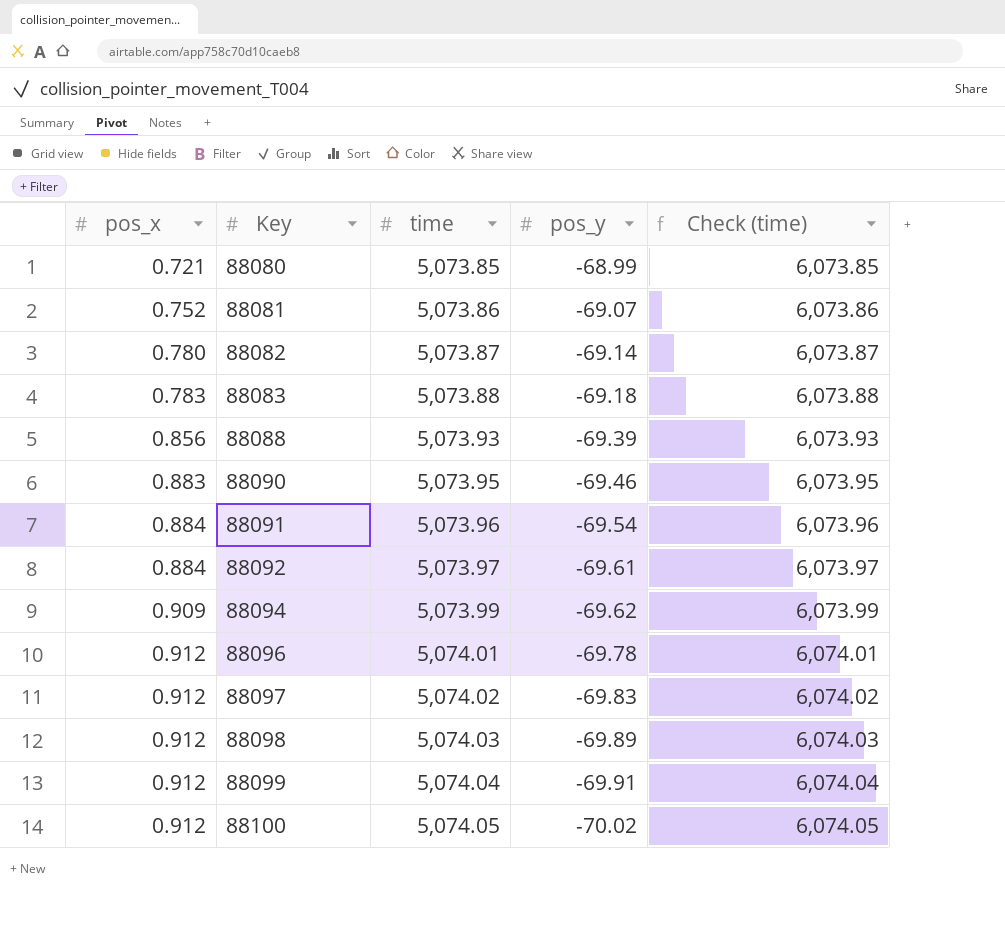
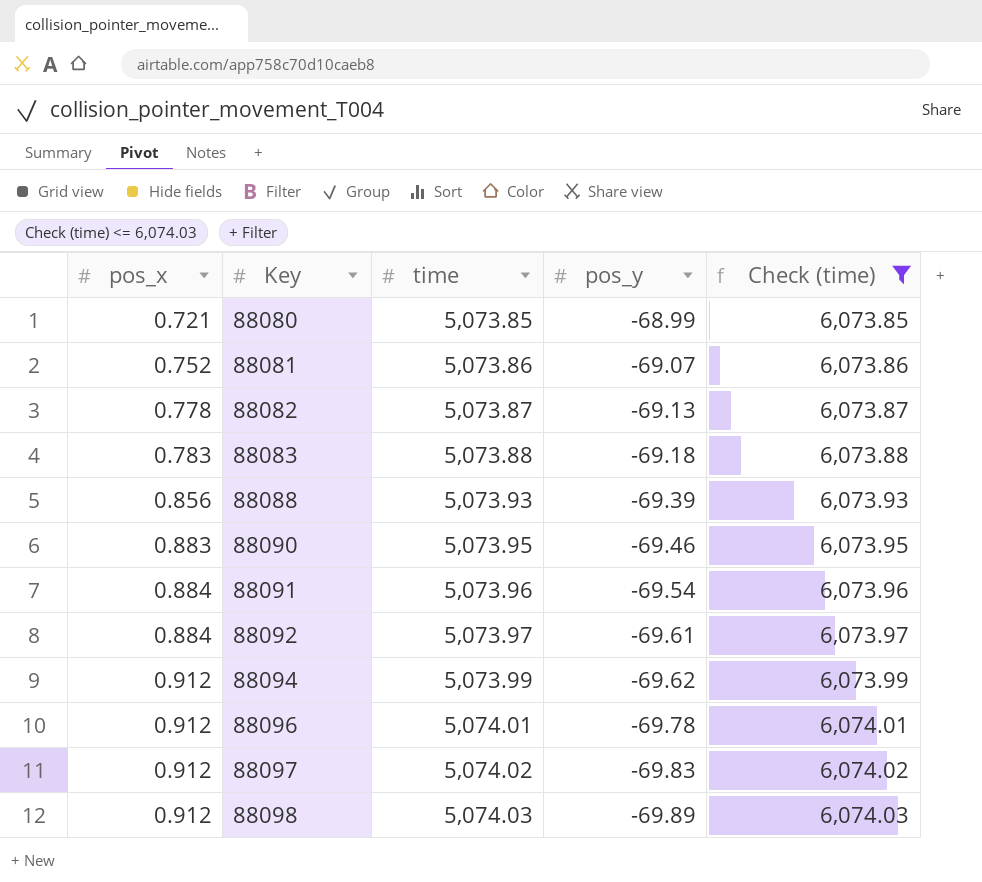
filter: none -> Check (time) <= 6,074.03
88082 | pos_x: 0.780 -> 0.778
88082 | pos_y: -69.14 -> -69.13
88094 | pos_x: 0.909 -> 0.912

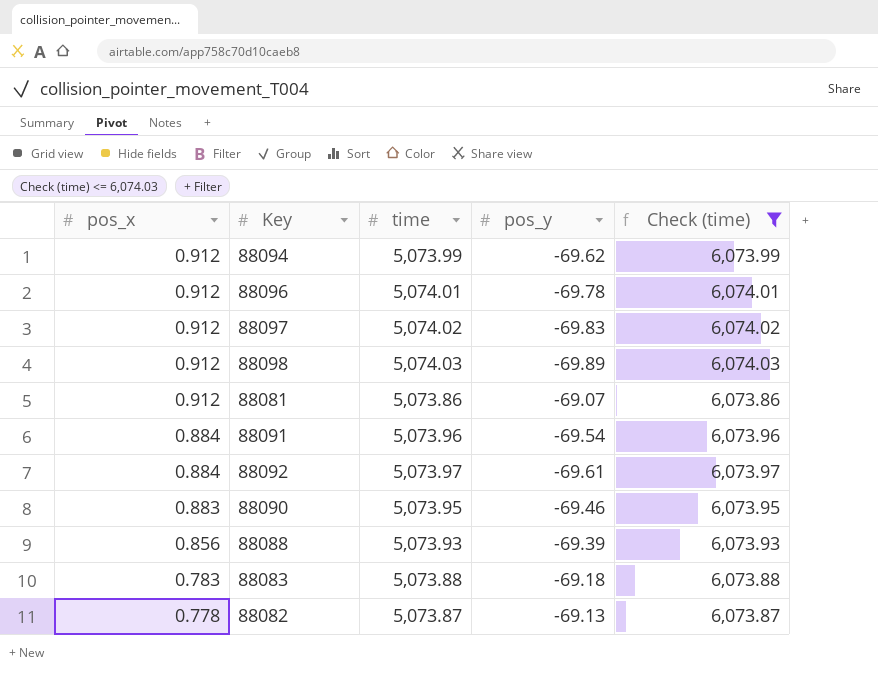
row order: pos_x ascending -> pos_x descending
row 88080: 0.721 | 5,073.85 | -68.99 | 6,073.85 -> none
88081 | pos_x: 0.752 -> 0.912

